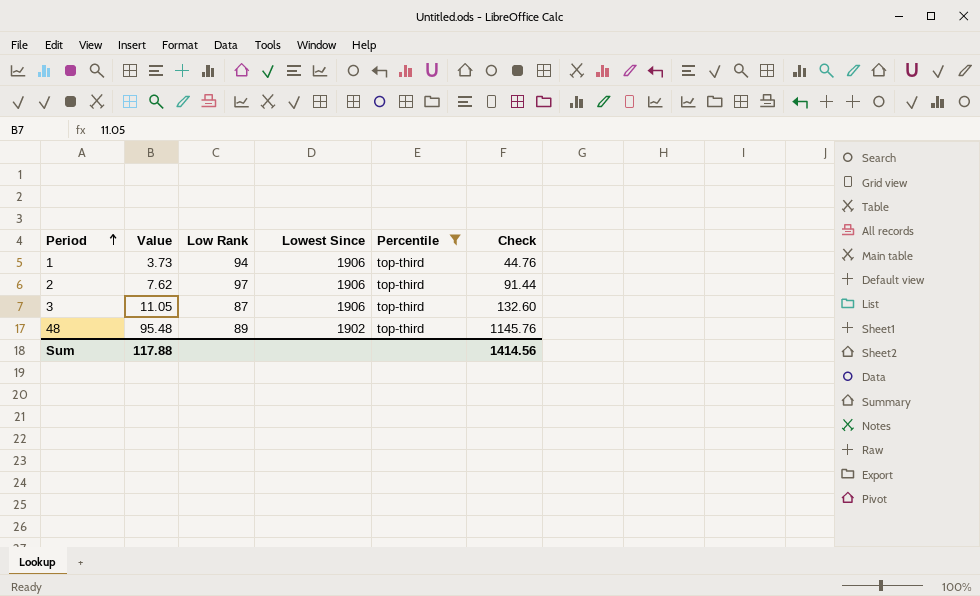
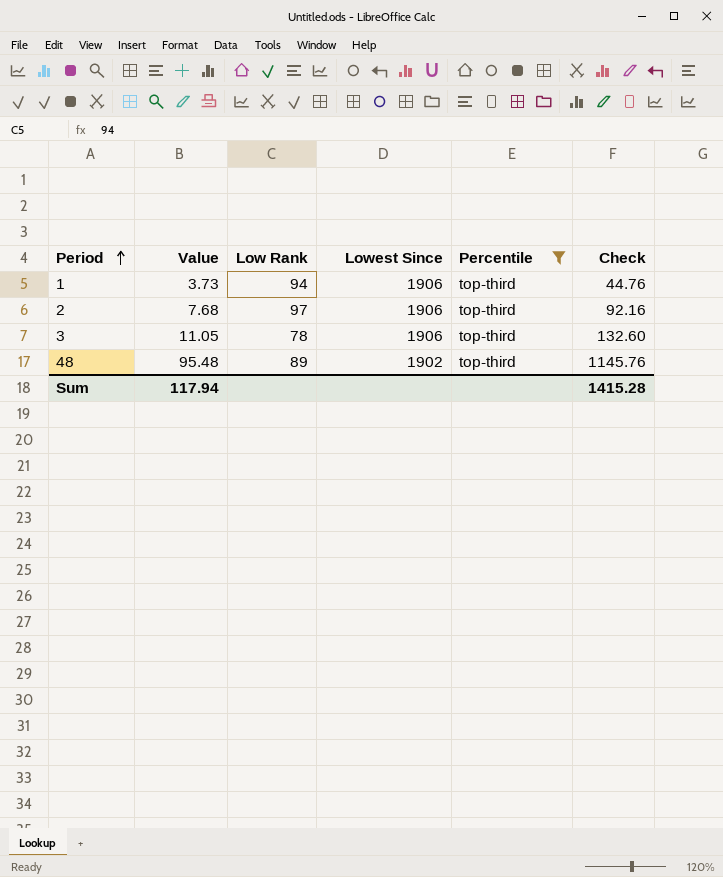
2 | Value: 7.62 -> 7.68
2 | Check: 91.44 -> 92.16
3 | Low Rank: 87 -> 78
Sum | Value: 117.88 -> 117.94
Sum | Check: 1414.56 -> 1415.28

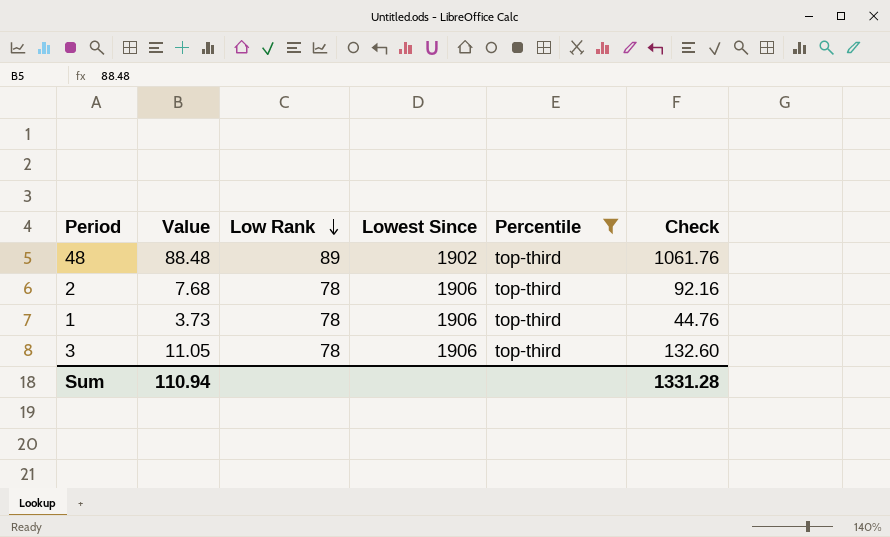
row order: Period ascending -> Low Rank descending
48 | Value: 95.48 -> 88.48
48 | Check: 1145.76 -> 1061.76
2 | Low Rank: 97 -> 78
1 | Low Rank: 94 -> 78
Sum | Value: 117.94 -> 110.94
Sum | Check: 1415.28 -> 1331.28

